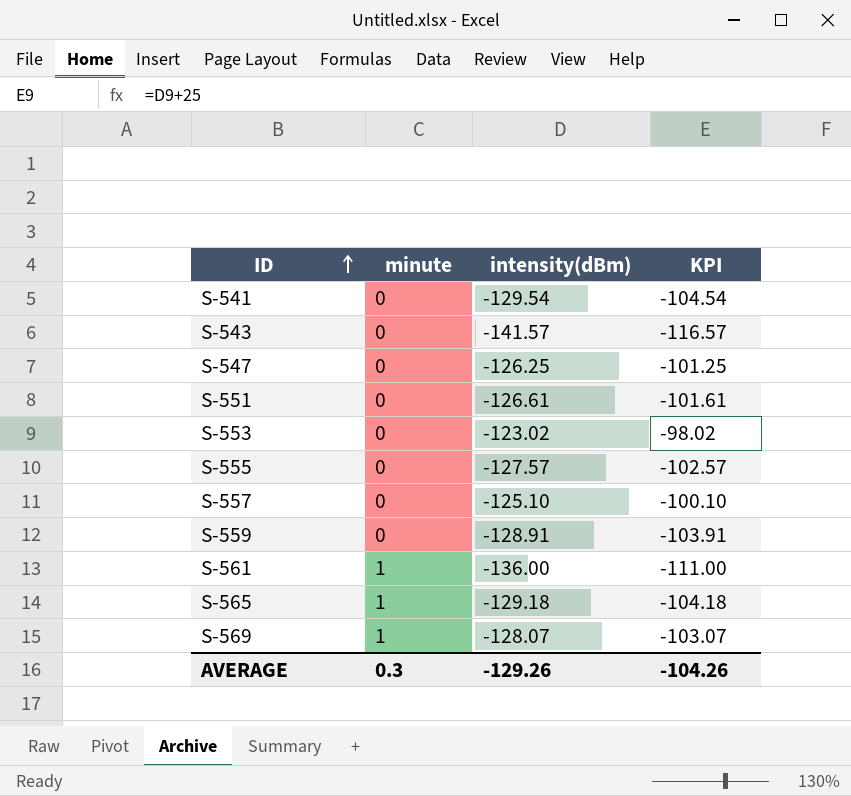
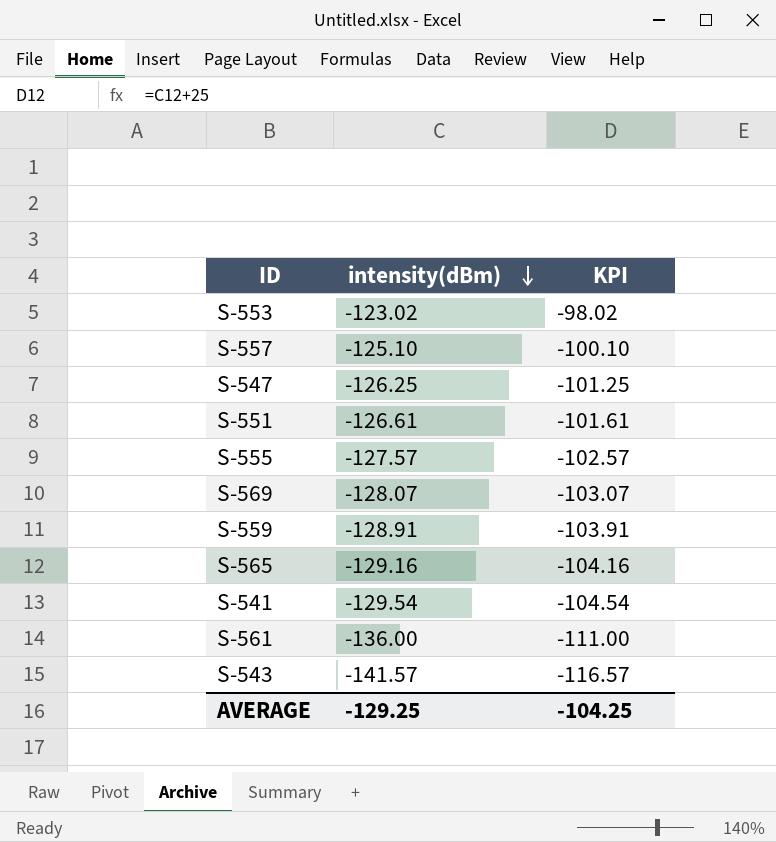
row order: ID ascending -> intensity(dBm) descending
column minute | position: 2 -> none
S-565 | intensity(dBm): -129.18 -> -129.16
S-565 | KPI: -104.18 -> -104.16
AVERAGE | intensity(dBm): -129.26 -> -129.25
AVERAGE | KPI: -104.26 -> -104.25

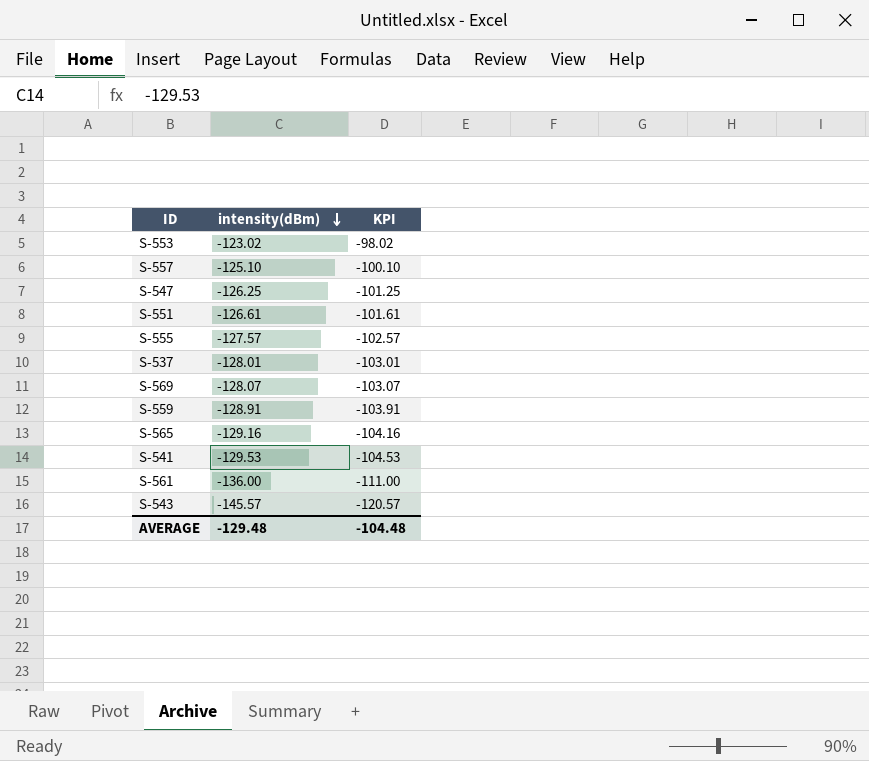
row S-537: none -> -128.01 | -103.01
S-541 | intensity(dBm): -129.54 -> -129.53
S-541 | KPI: -104.54 -> -104.53
S-543 | intensity(dBm): -141.57 -> -145.57
S-543 | KPI: -116.57 -> -120.57
AVERAGE | intensity(dBm): -129.25 -> -129.48
AVERAGE | KPI: -104.25 -> -104.48

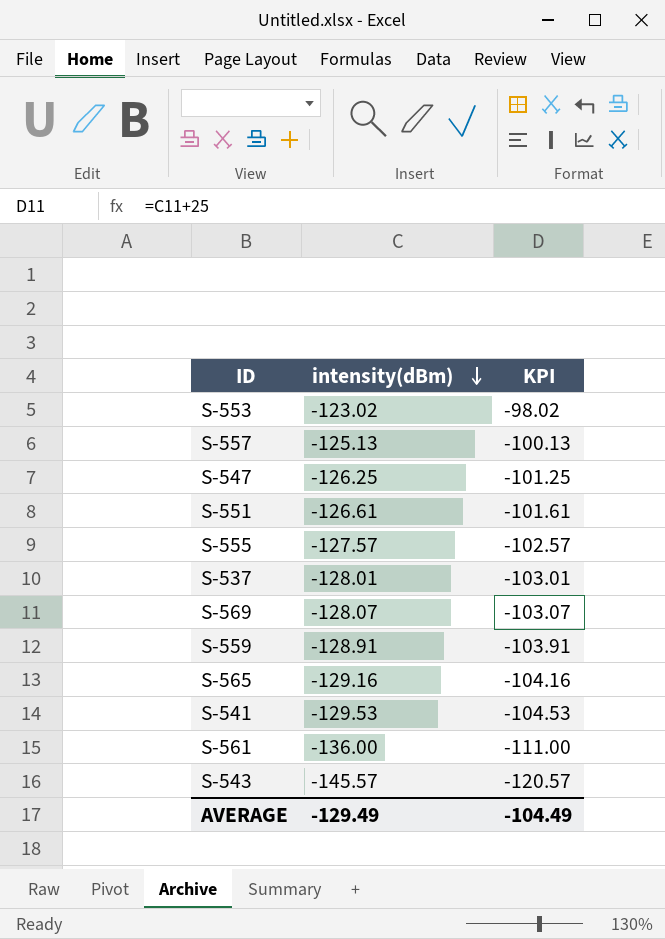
S-557 | intensity(dBm): -125.10 -> -125.13
S-557 | KPI: -100.10 -> -100.13
AVERAGE | intensity(dBm): -129.48 -> -129.49
AVERAGE | KPI: -104.48 -> -104.49

